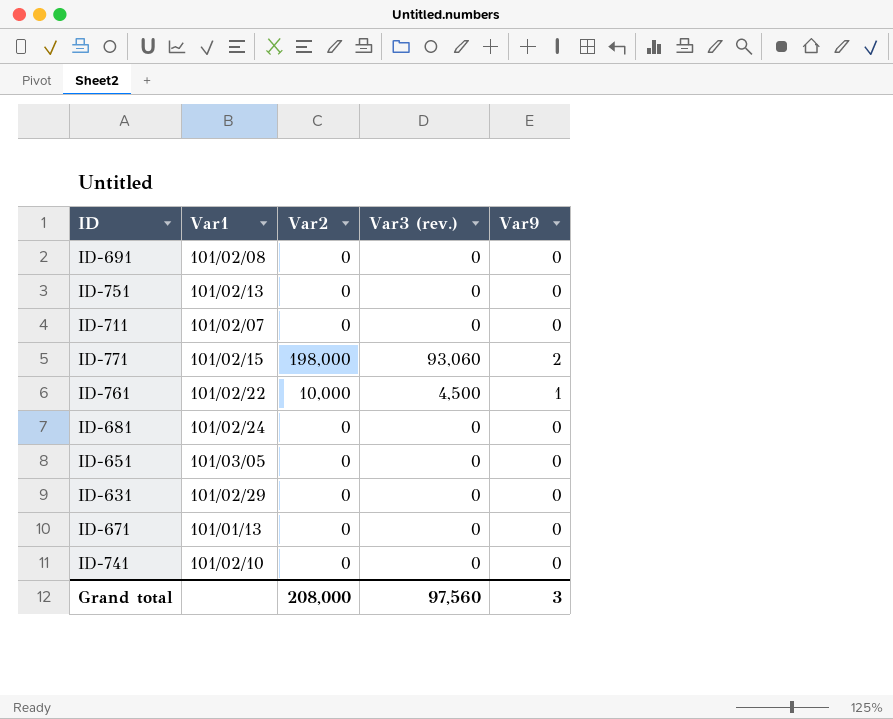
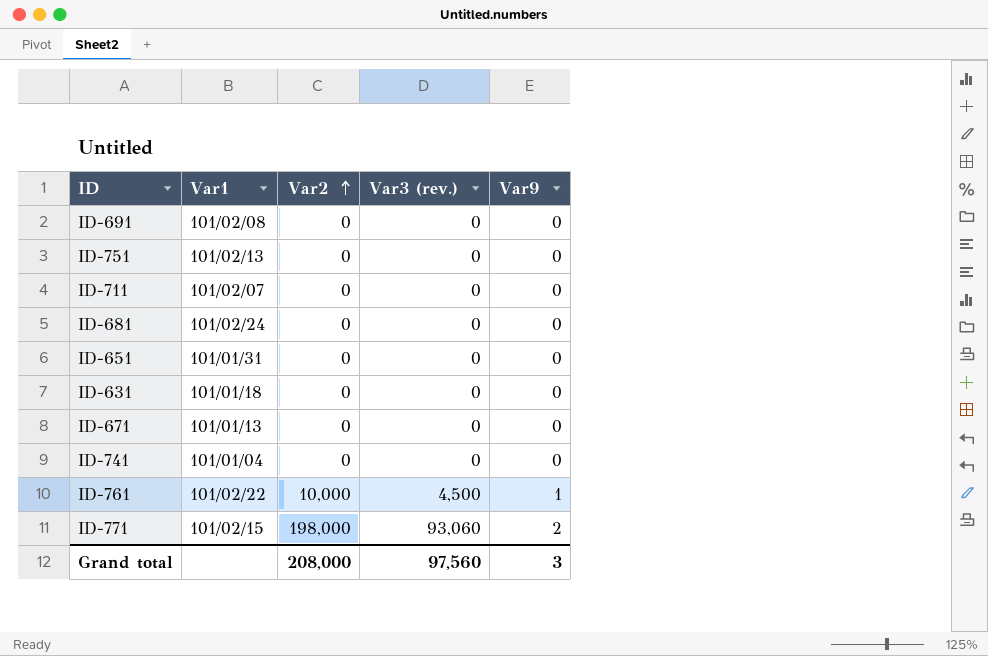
row order: none -> Var2 ascending
ID-651 | Var1: 101/03/05 -> 101/01/31
ID-631 | Var1: 101/02/29 -> 101/01/18
ID-741 | Var1: 101/02/10 -> 101/01/04

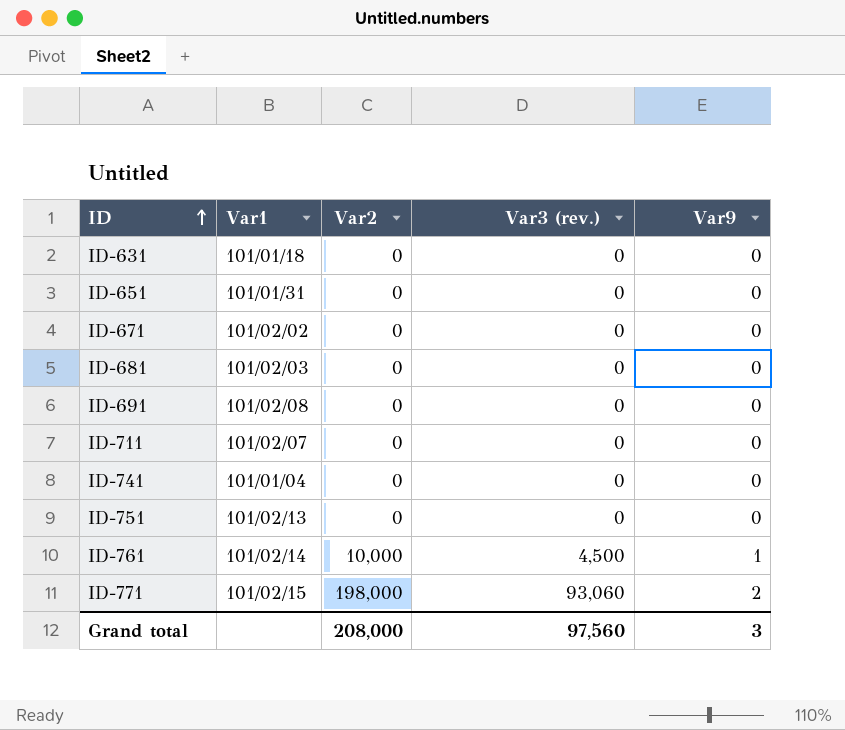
row order: Var2 ascending -> ID ascending
ID-671 | Var1: 101/01/13 -> 101/02/02
ID-681 | Var1: 101/02/24 -> 101/02/03
ID-761 | Var1: 101/02/22 -> 101/02/14

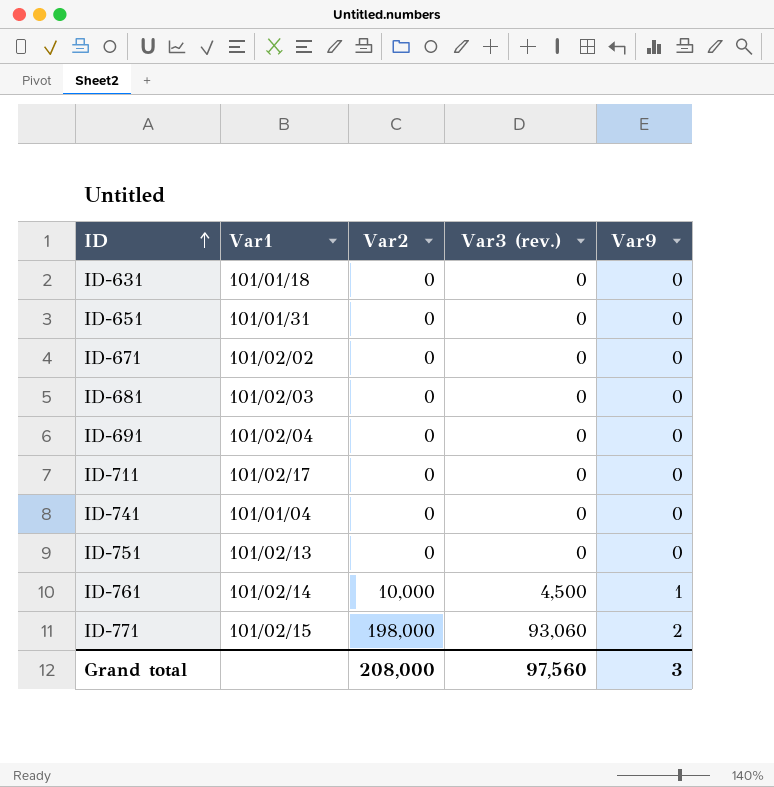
ID-691 | Var1: 101/02/08 -> 101/02/04
ID-711 | Var1: 101/02/07 -> 101/02/17

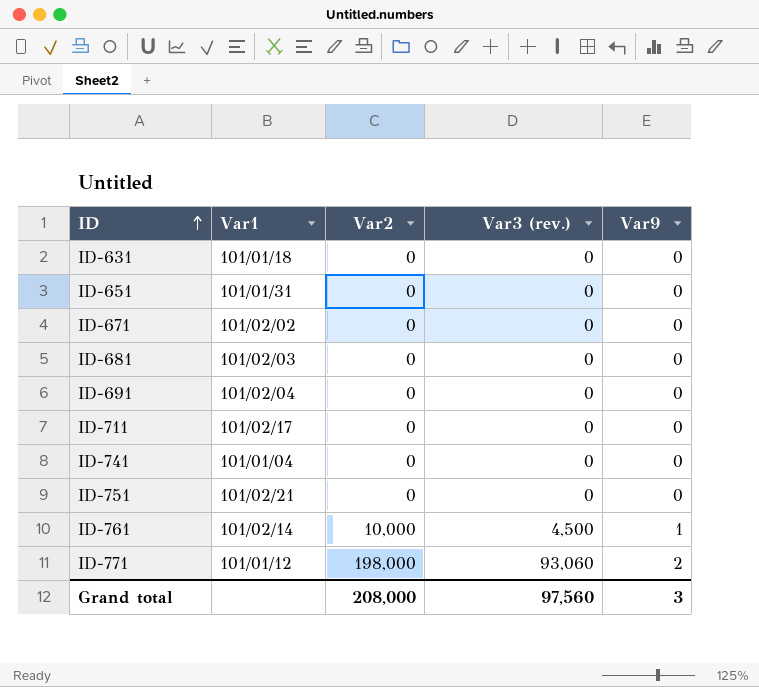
ID-751 | Var1: 101/02/13 -> 101/02/21
ID-771 | Var1: 101/02/15 -> 101/01/12

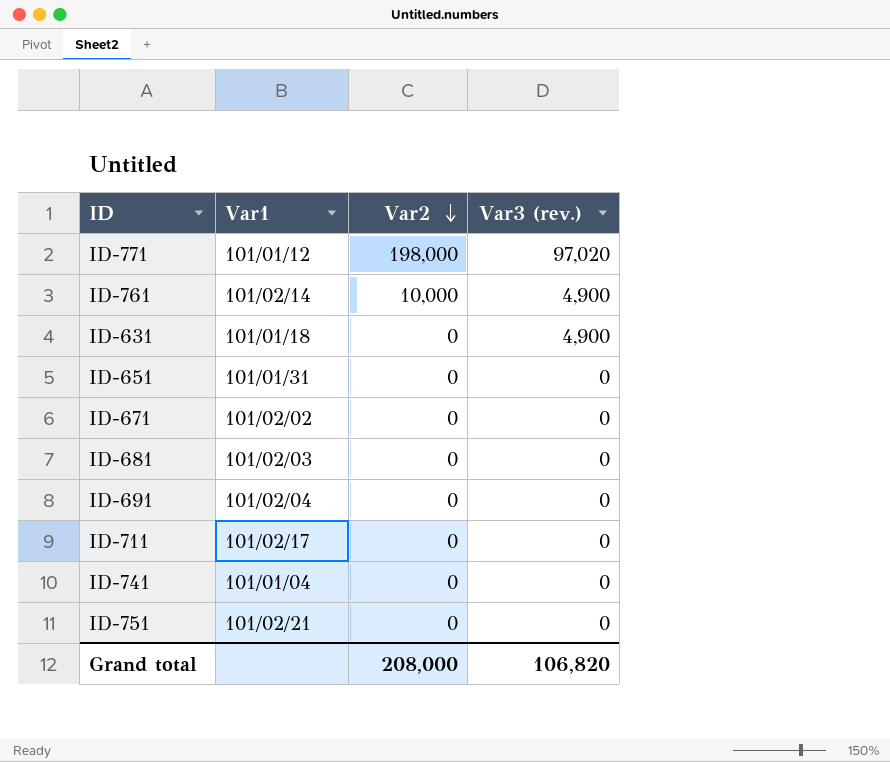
row order: ID ascending -> Var2 descending
column Var9 | position: 5 -> none
ID-771 | Var3 (rev.): 93,060 -> 97,020
ID-761 | Var3 (rev.): 4,500 -> 4,900
ID-631 | Var3 (rev.): 0 -> 4,900
Grand total | Var3 (rev.): 97,560 -> 106,820

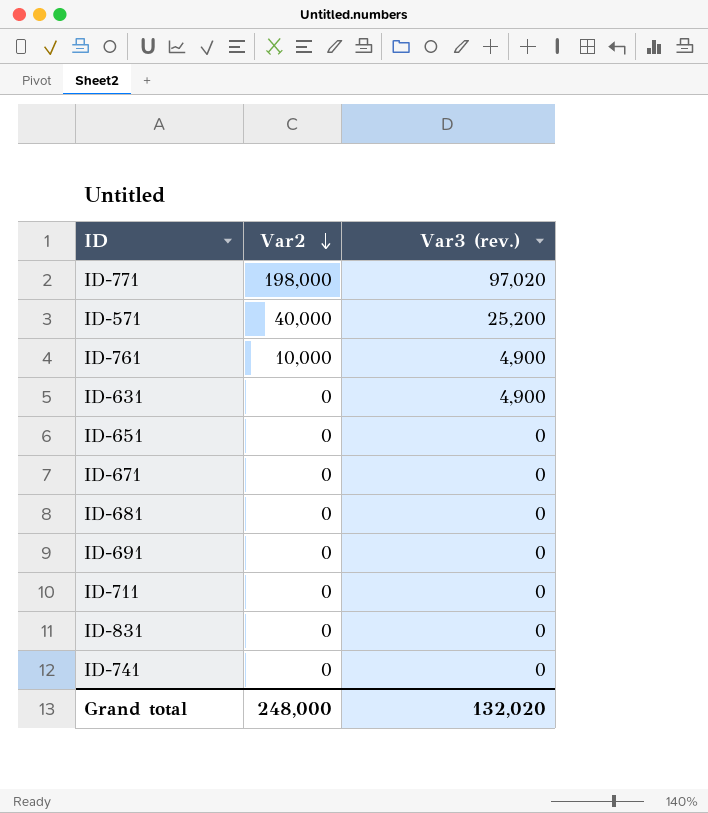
column Var1 | position: 2 -> none
row ID-751: 101/02/21 | 0 | 0 -> none
row ID-571: none -> 40,000 | 25,200
row ID-831: none -> 0 | 0
Grand total | Var2: 208,000 -> 248,000
Grand total | Var3 (rev.): 106,820 -> 132,020

